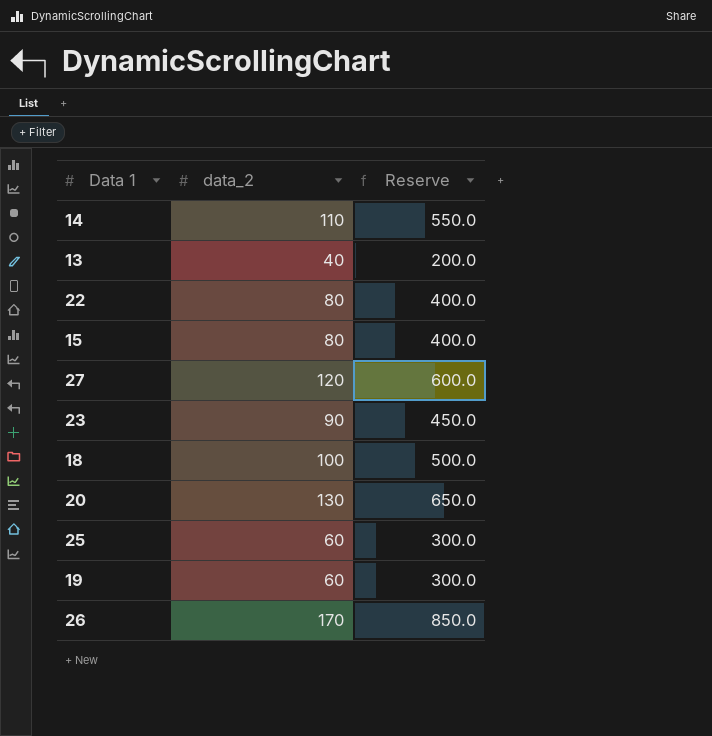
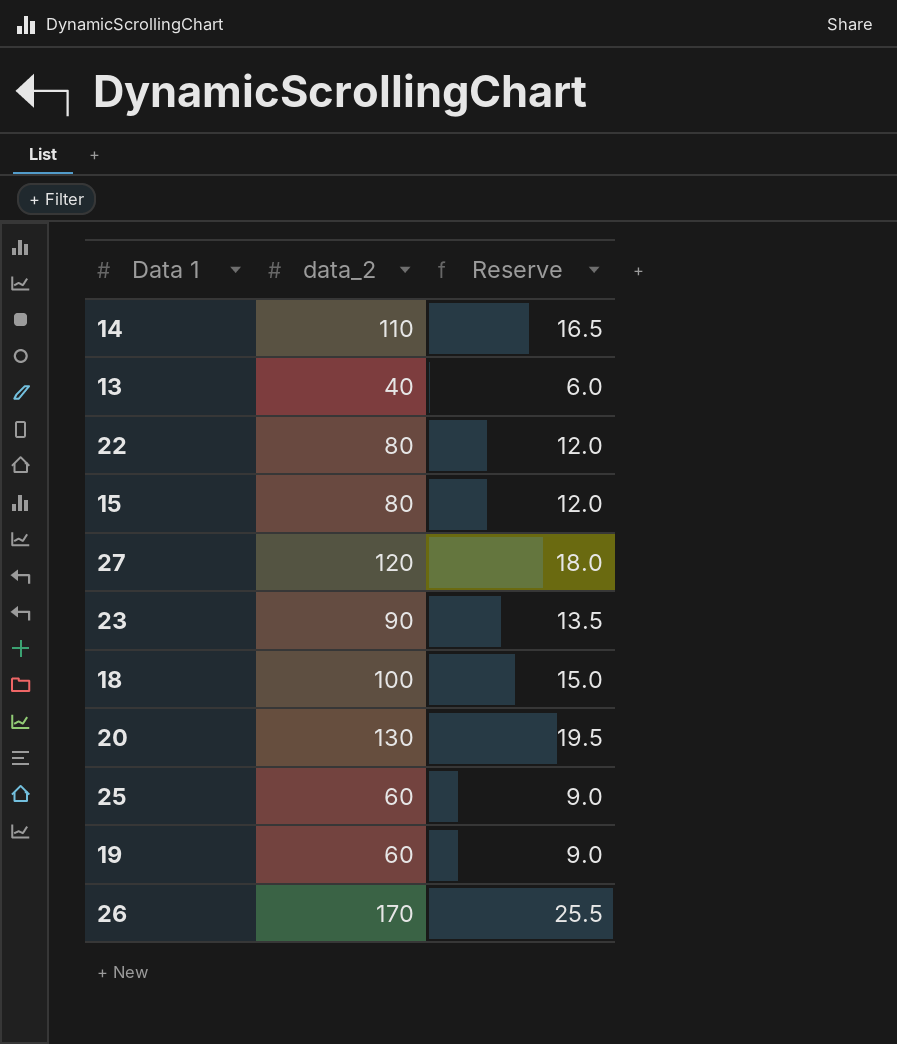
column Reserve | formula: [data_2] * 5 -> [data_2] * 0.15

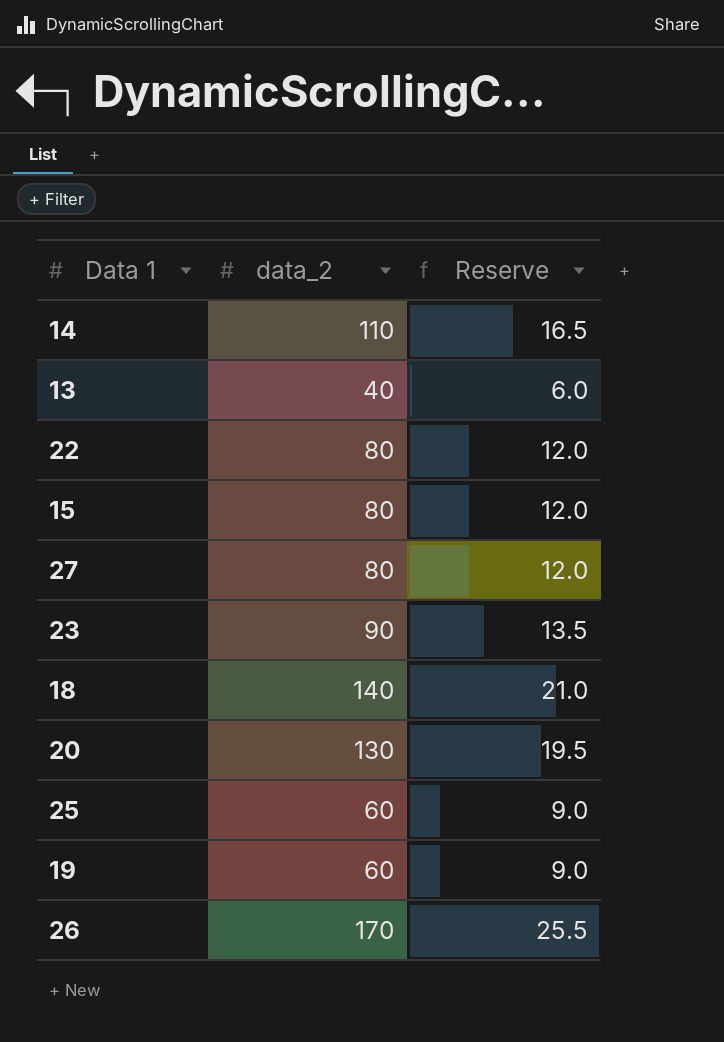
27 | data_2: 120 -> 80
27 | Reserve: 18.0 -> 12.0
18 | data_2: 100 -> 140
18 | Reserve: 15.0 -> 21.0

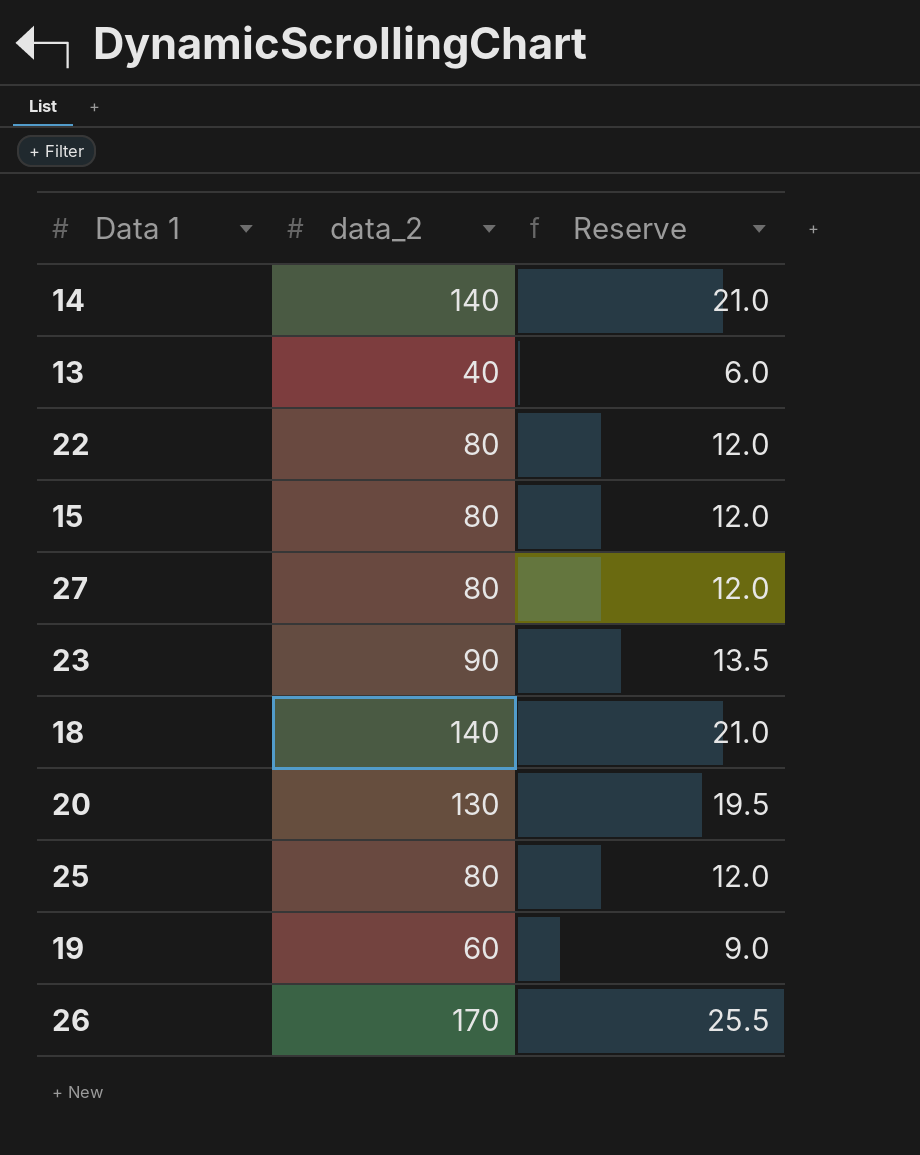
14 | data_2: 110 -> 140
14 | Reserve: 16.5 -> 21.0
25 | data_2: 60 -> 80
25 | Reserve: 9.0 -> 12.0

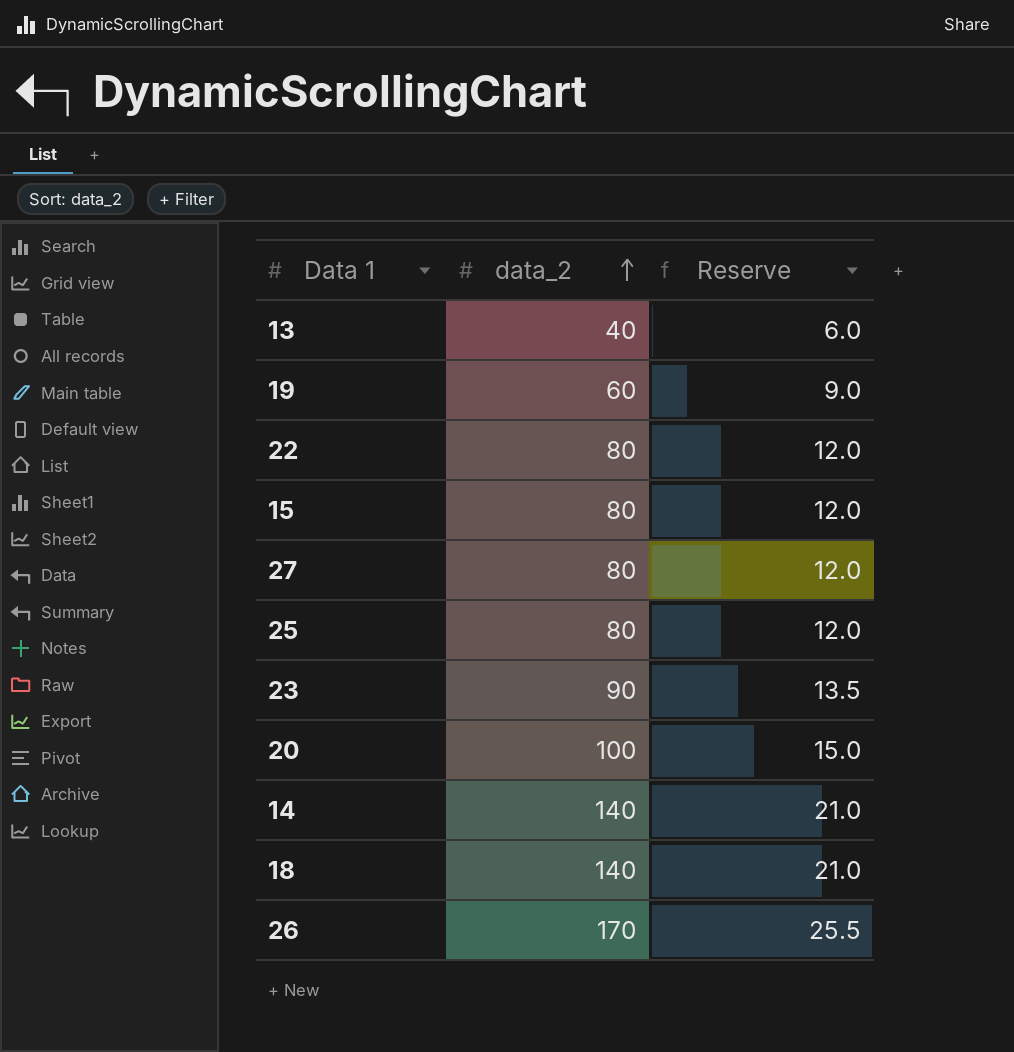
row order: none -> data_2 ascending
20 | data_2: 130 -> 100
20 | Reserve: 19.5 -> 15.0

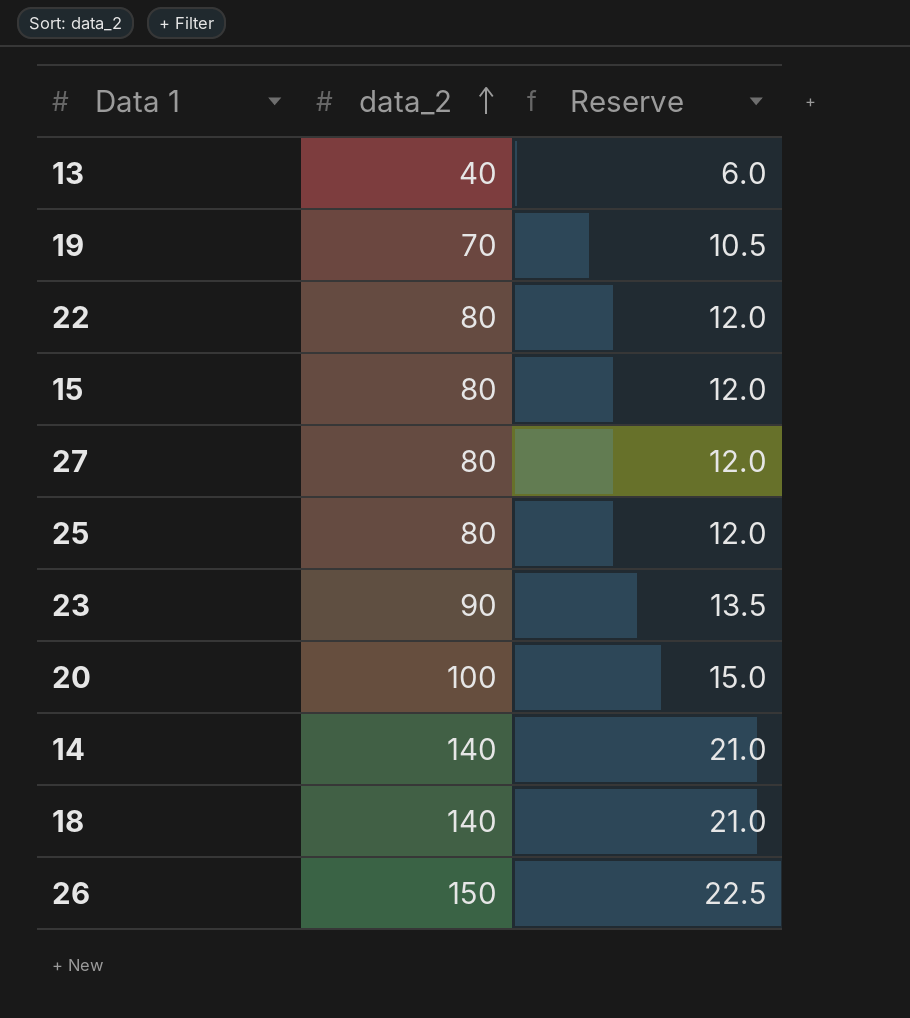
19 | data_2: 60 -> 70
19 | Reserve: 9.0 -> 10.5
26 | data_2: 170 -> 150
26 | Reserve: 25.5 -> 22.5

